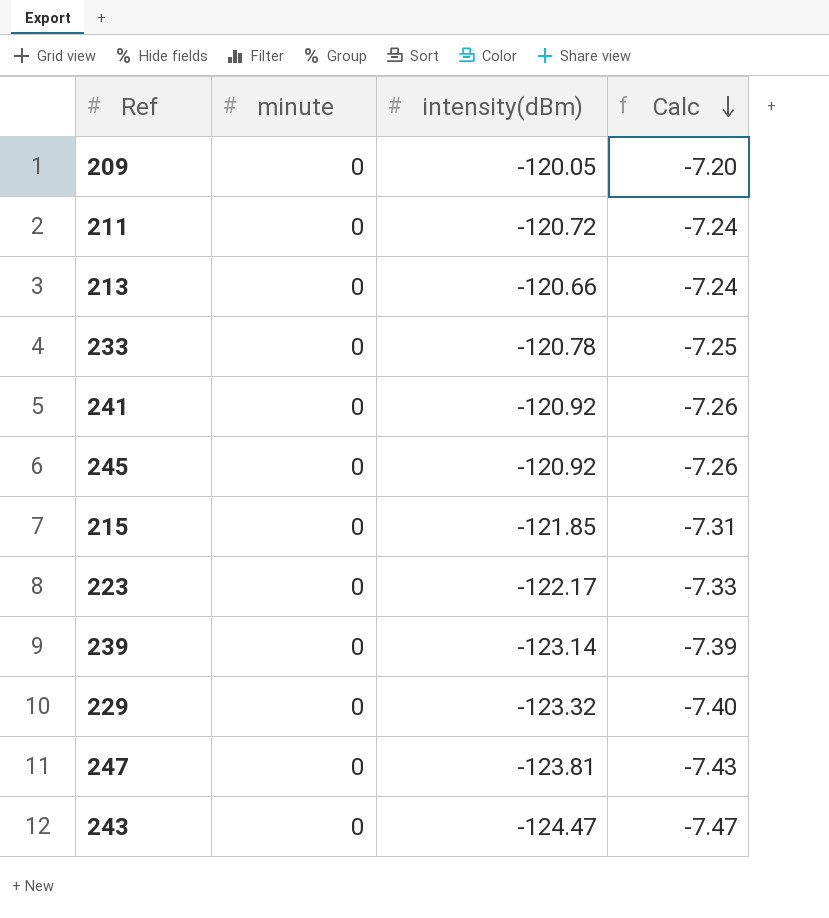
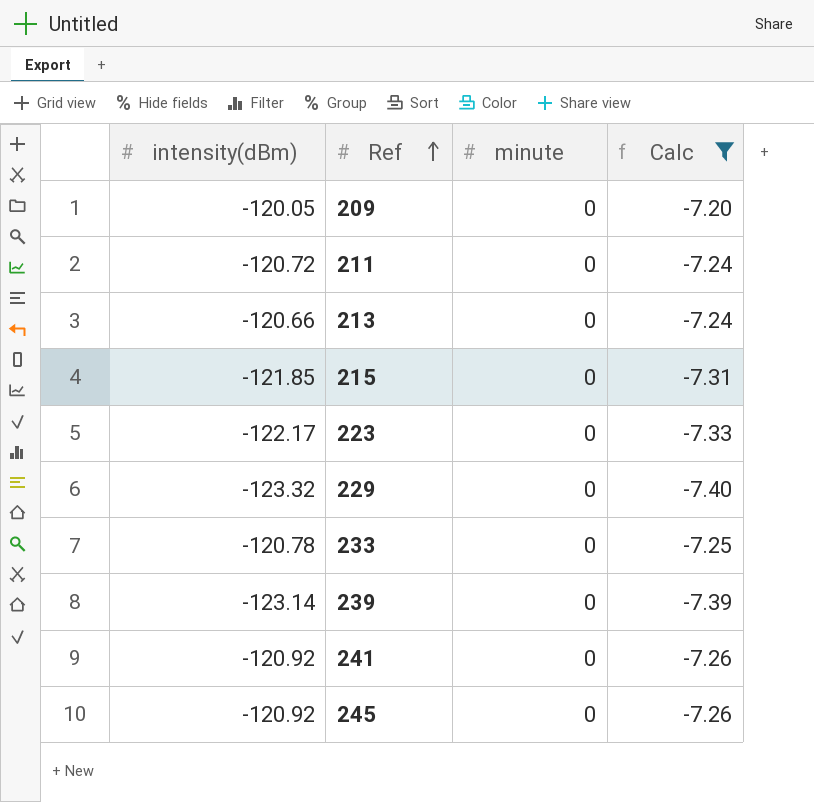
filter: none -> Calc >= -7.40
row order: Calc descending -> Ref ascending
column intensity(dBm) | position: 3 -> 1

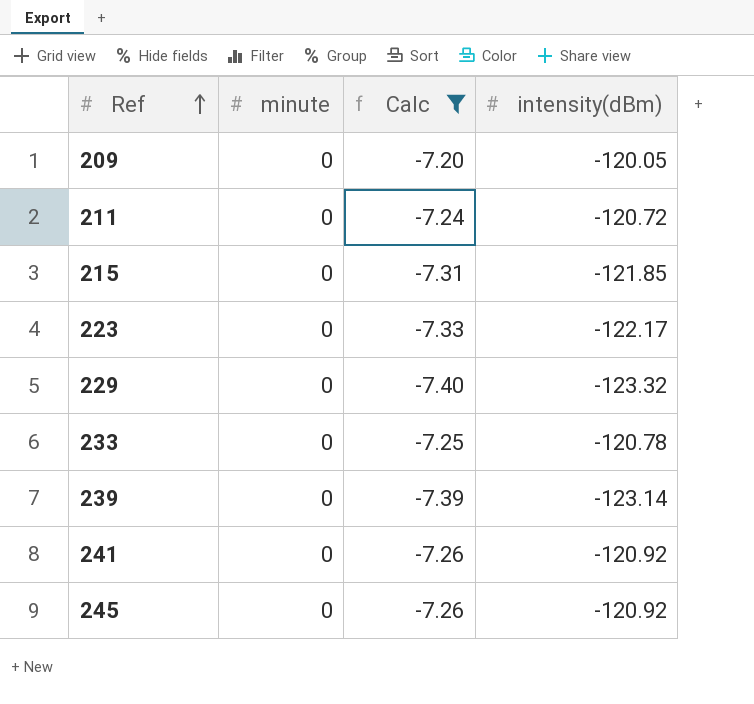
column intensity(dBm) | position: 1 -> 4
row 213: -120.66 | 0 | -7.24 -> none

